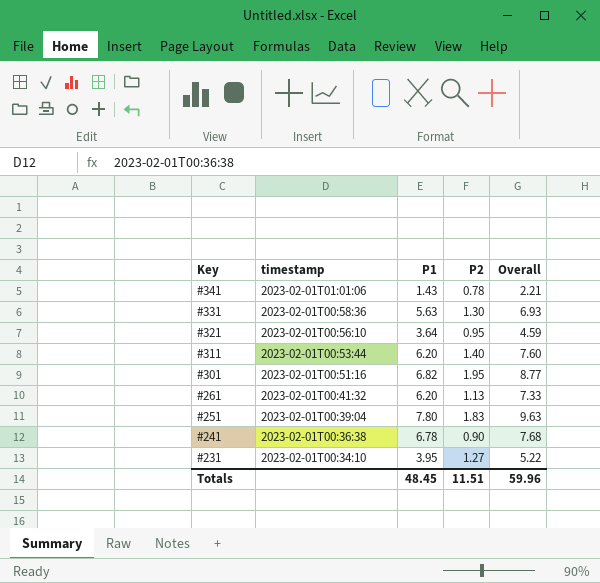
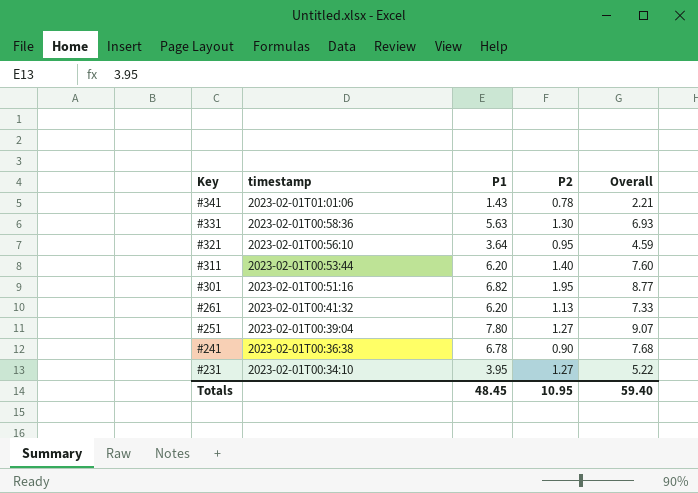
#251 | P2: 1.83 -> 1.27
#251 | Overall: 9.63 -> 9.07
Totals | P2: 11.51 -> 10.95
Totals | Overall: 59.96 -> 59.40

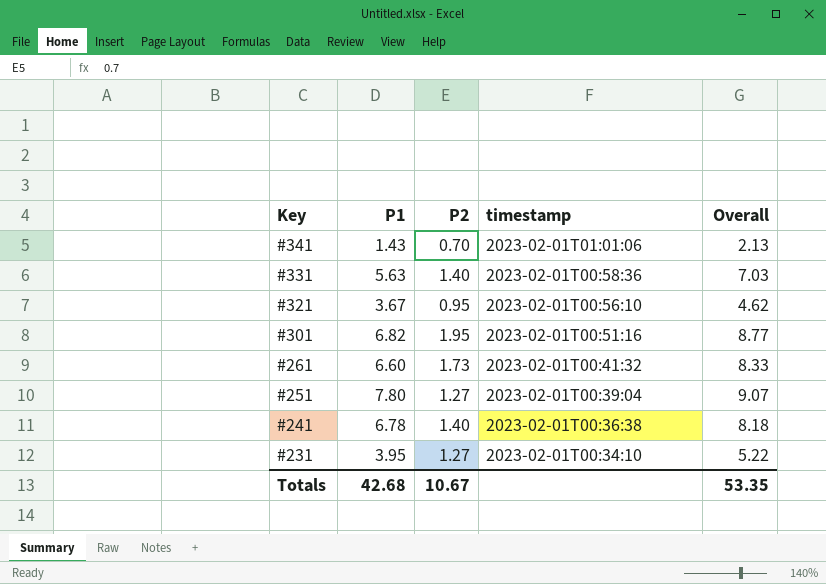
column timestamp | position: 2 -> 4
row #311: 2023-02-01T00:53:44 | 6.20 | 1.40 | 7.60 -> none
#341 | P2: 0.78 -> 0.70
#341 | Overall: 2.21 -> 2.13
#331 | P2: 1.30 -> 1.40
#331 | Overall: 6.93 -> 7.03
#321 | P1: 3.64 -> 3.67
#321 | Overall: 4.59 -> 4.62
#261 | P1: 6.20 -> 6.60
#261 | P2: 1.13 -> 1.73
#261 | Overall: 7.33 -> 8.33
#241 | P2: 0.90 -> 1.40
#241 | Overall: 7.68 -> 8.18
Totals | P1: 48.45 -> 42.68
Totals | P2: 10.95 -> 10.67
Totals | Overall: 59.40 -> 53.35

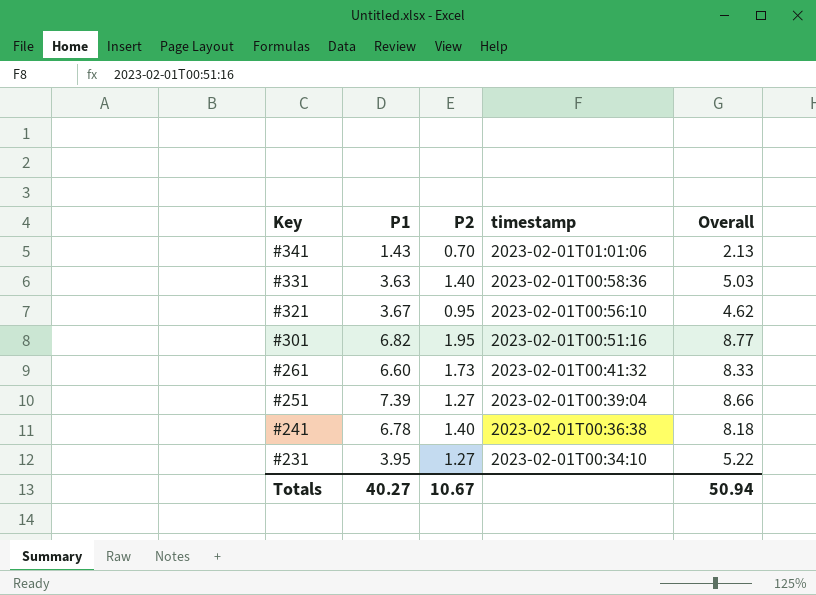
#331 | P1: 5.63 -> 3.63
#331 | Overall: 7.03 -> 5.03
#251 | P1: 7.80 -> 7.39
#251 | Overall: 9.07 -> 8.66
Totals | P1: 42.68 -> 40.27
Totals | Overall: 53.35 -> 50.94

